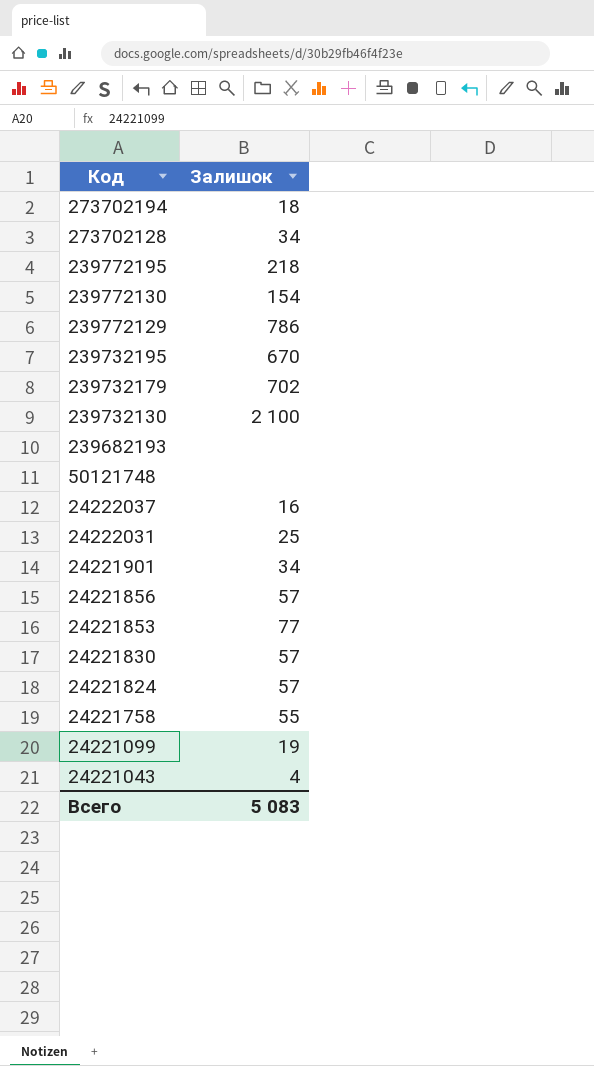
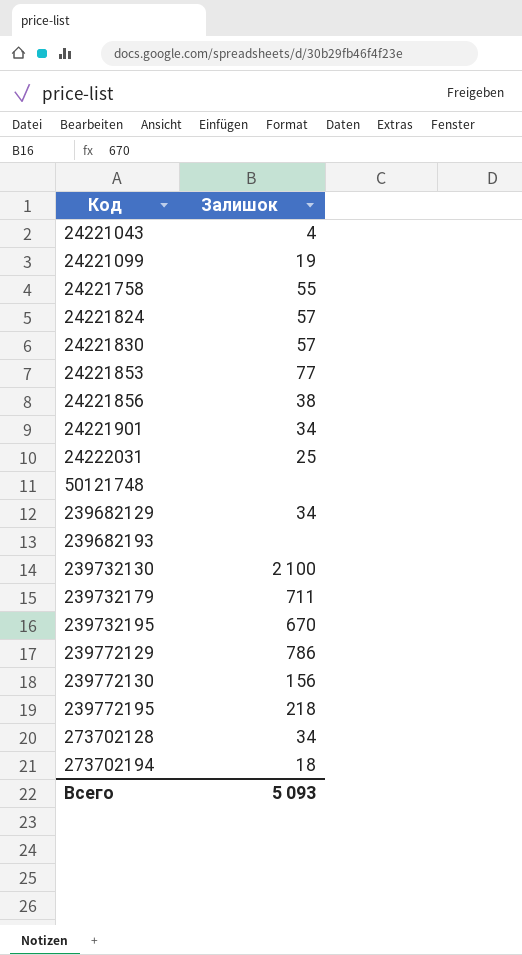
row order: Код descending -> Код ascending
row 24222037: 16 -> none
24221856 | Залишок: 57 -> 38
row 239682129: none -> 34
239732179 | Залишок: 702 -> 711
239772130 | Залишок: 154 -> 156
Всего | Залишок: 5 083 -> 5 093

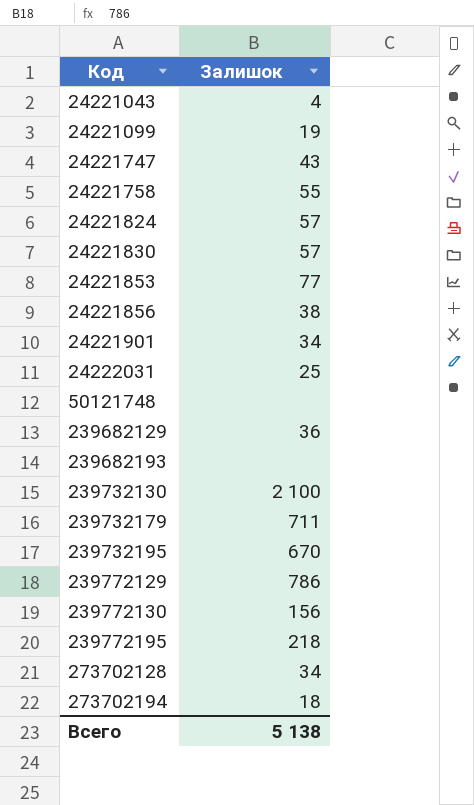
row 24221747: none -> 43
239682129 | Залишок: 34 -> 36
Всего | Залишок: 5 093 -> 5 138

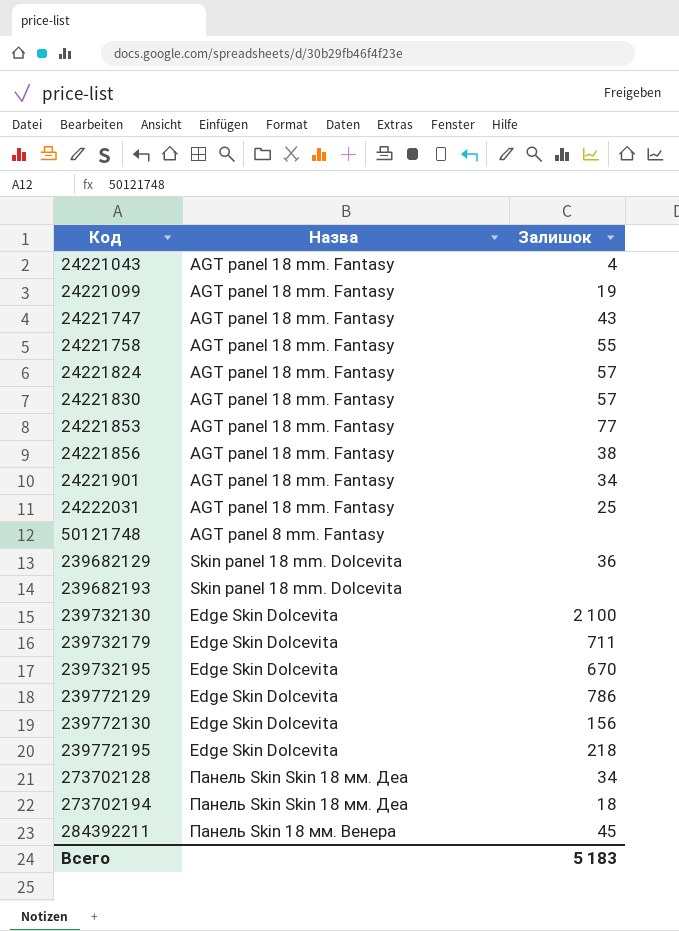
column Назва | position: none -> 2
row 284392211: none -> Панель Skin 18 мм. Венера | 45
Всего | Залишок: 5 138 -> 5 183

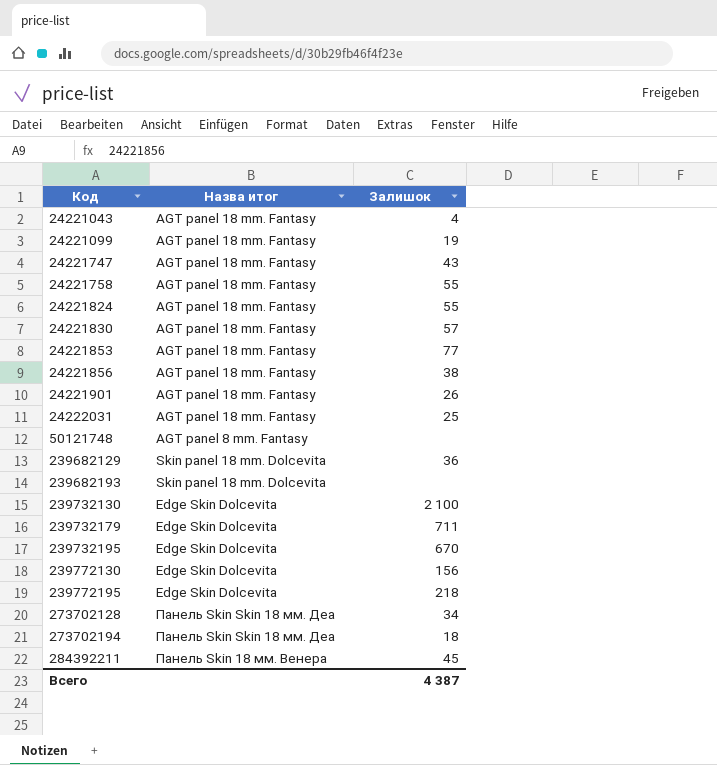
column name: Назва -> Назва итог
row 239772129: Edge Skin Dolcevita | 786 -> none
24221824 | Залишок: 57 -> 55
24221901 | Залишок: 34 -> 26
Всего | Залишок: 5 183 -> 4 387

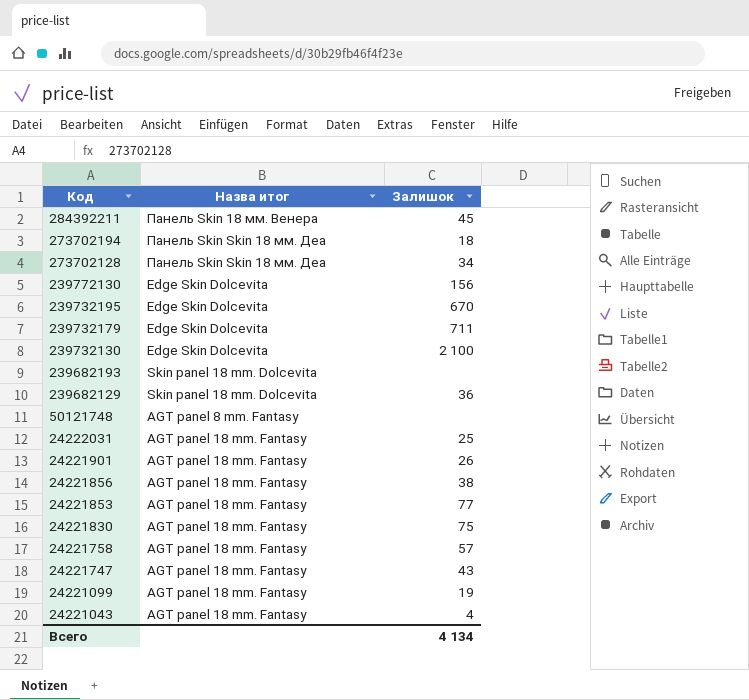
row order: Код ascending -> Код descending
row 24221824: AGT panel 18 mm. Fantasy | 55 -> none
row 239772195: Edge Skin Dolcevita | 218 -> none
24221830 | Залишок: 57 -> 75
24221758 | Залишок: 55 -> 57
Всего | Залишок: 4 387 -> 4 134

